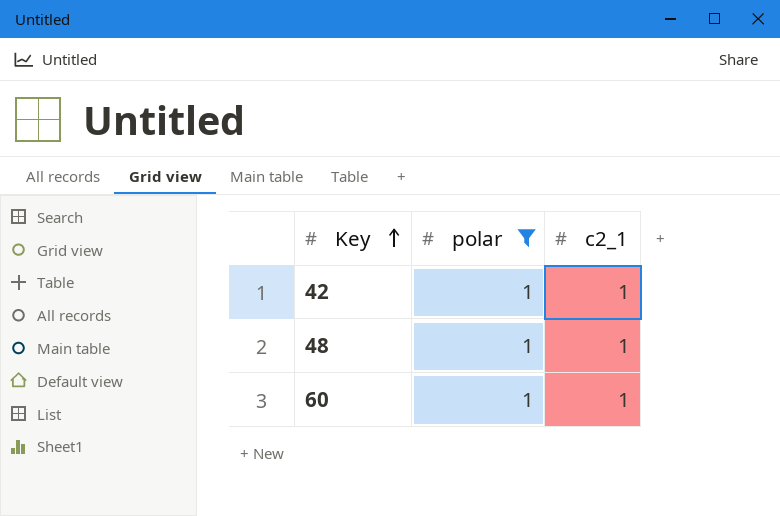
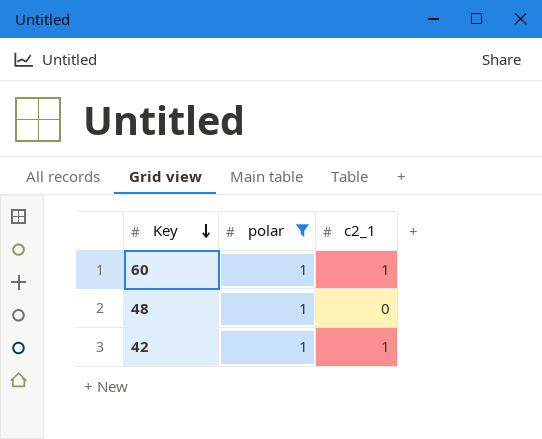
row order: Key ascending -> Key descending
48 | c2_1: 1 -> 0

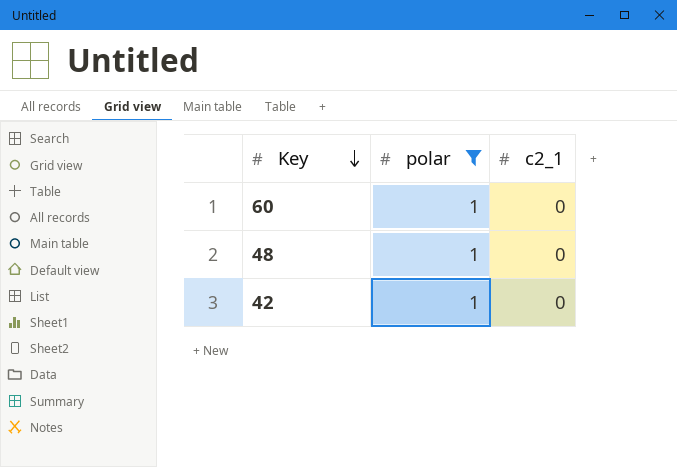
60 | c2_1: 1 -> 0
42 | c2_1: 1 -> 0

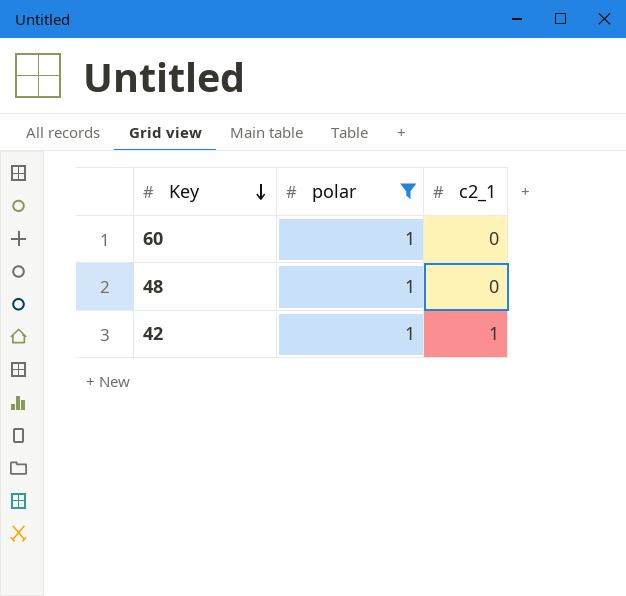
42 | c2_1: 0 -> 1

